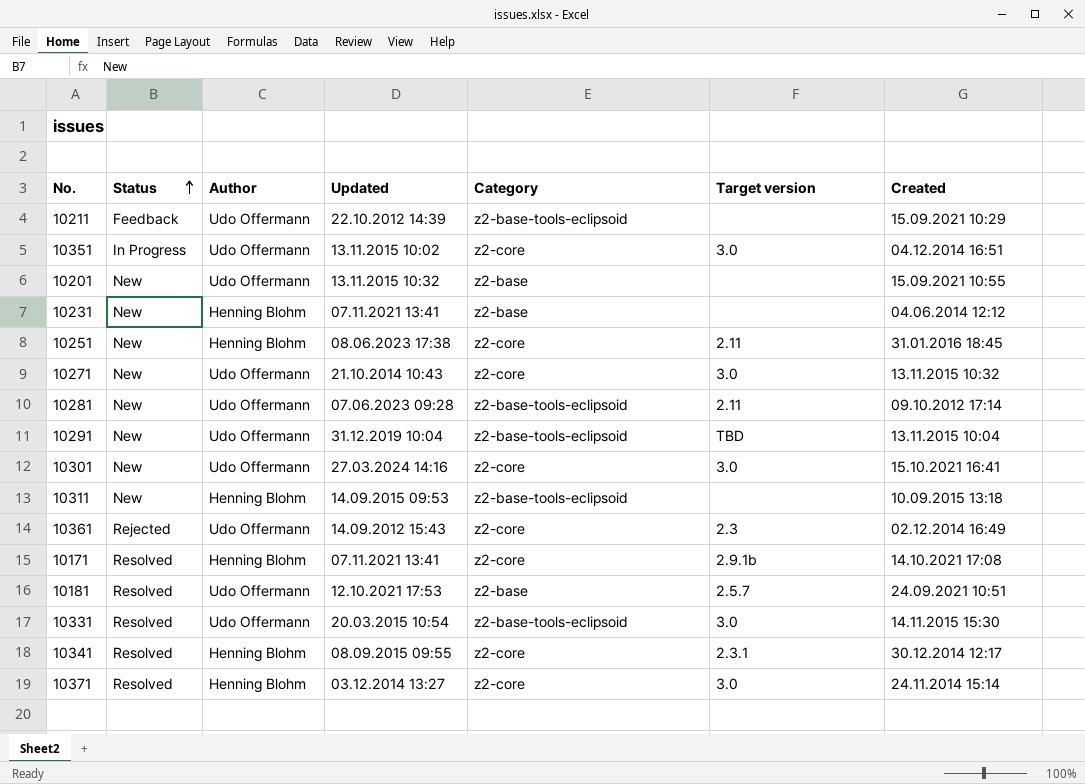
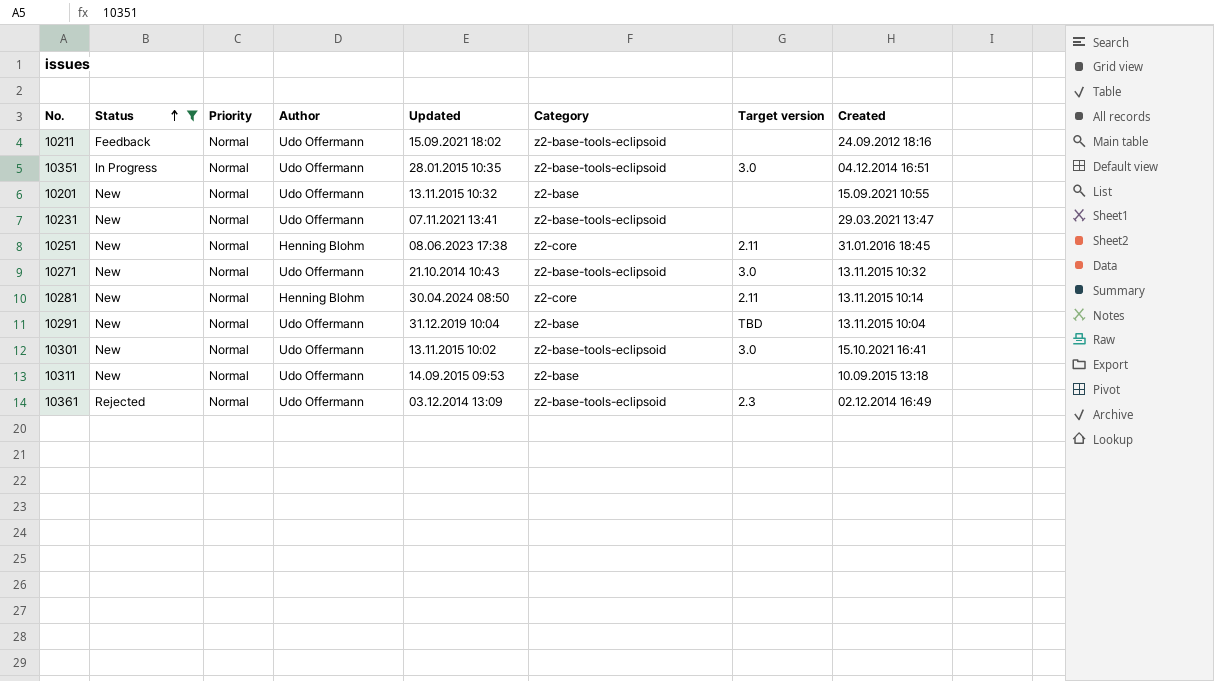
filter: none -> Status != Resolved
column Priority | position: none -> 3
10211 | Updated: 22.10.2012 14:39 -> 15.09.2021 18:02
10211 | Created: 15.09.2021 10:29 -> 24.09.2012 18:16
10351 | Updated: 13.11.2015 10:02 -> 28.01.2015 10:35
10351 | Category: z2-core -> z2-base-tools-eclipsoid
10231 | Author: Henning Blohm -> Udo Offermann
10231 | Category: z2-base -> z2-base-tools-eclipsoid
10231 | Created: 04.06.2014 12:12 -> 29.03.2021 13:47
10271 | Category: z2-core -> z2-base-tools-eclipsoid
10281 | Author: Udo Offermann -> Henning Blohm
10281 | Updated: 07.06.2023 09:28 -> 30.04.2024 08:50
10281 | Category: z2-base-tools-eclipsoid -> z2-core
10281 | Created: 09.10.2012 17:14 -> 13.11.2015 10:14
10291 | Category: z2-base-tools-eclipsoid -> z2-base
10301 | Updated: 27.03.2024 14:16 -> 13.11.2015 10:02
10301 | Category: z2-core -> z2-base-tools-eclipsoid
10311 | Author: Henning Blohm -> Udo Offermann
10311 | Category: z2-base-tools-eclipsoid -> z2-base
10361 | Updated: 14.09.2012 15:43 -> 03.12.2014 13:09
10361 | Category: z2-core -> z2-base-tools-eclipsoid

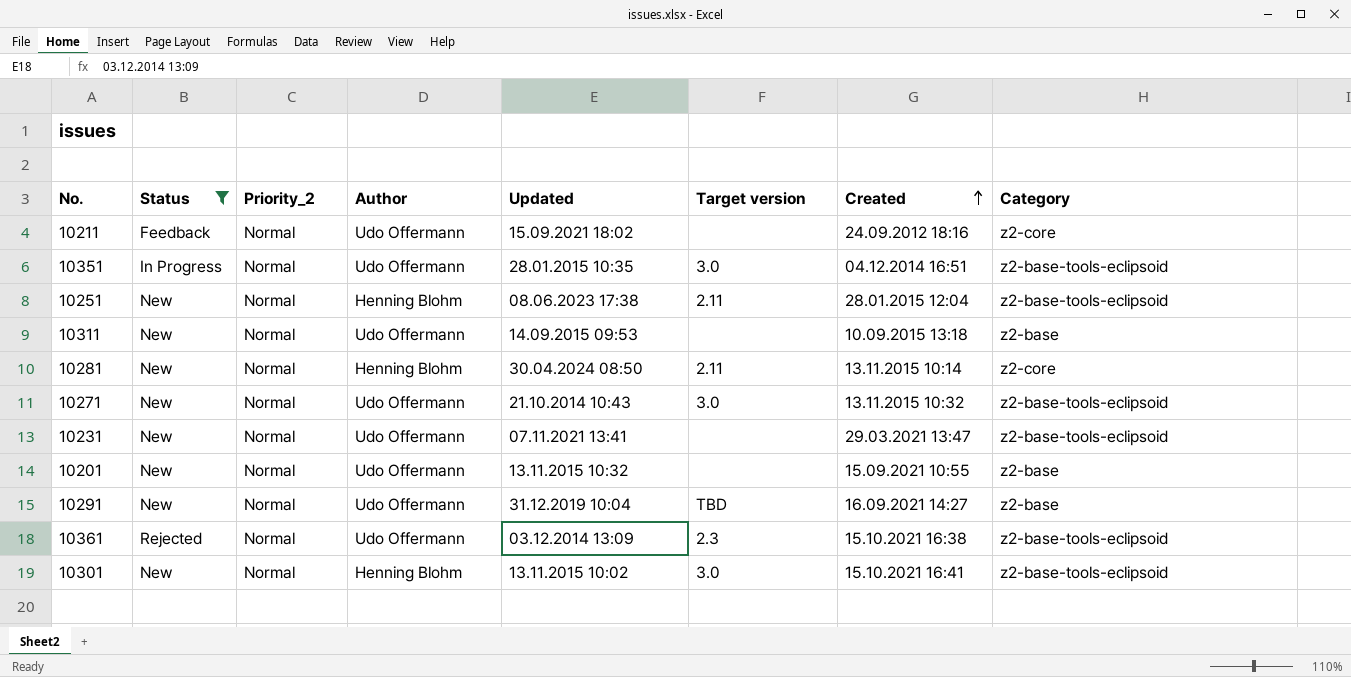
row order: Status ascending -> Created ascending
column name: Priority -> Priority_2
column Category | position: 6 -> 8
10211 | Category: z2-base-tools-eclipsoid -> z2-core
10251 | Created: 31.01.2016 18:45 -> 28.01.2015 12:04
10251 | Category: z2-core -> z2-base-tools-eclipsoid
10291 | Created: 13.11.2015 10:04 -> 16.09.2021 14:27
10361 | Created: 02.12.2014 16:49 -> 15.10.2021 16:38
10301 | Author: Udo Offermann -> Henning Blohm

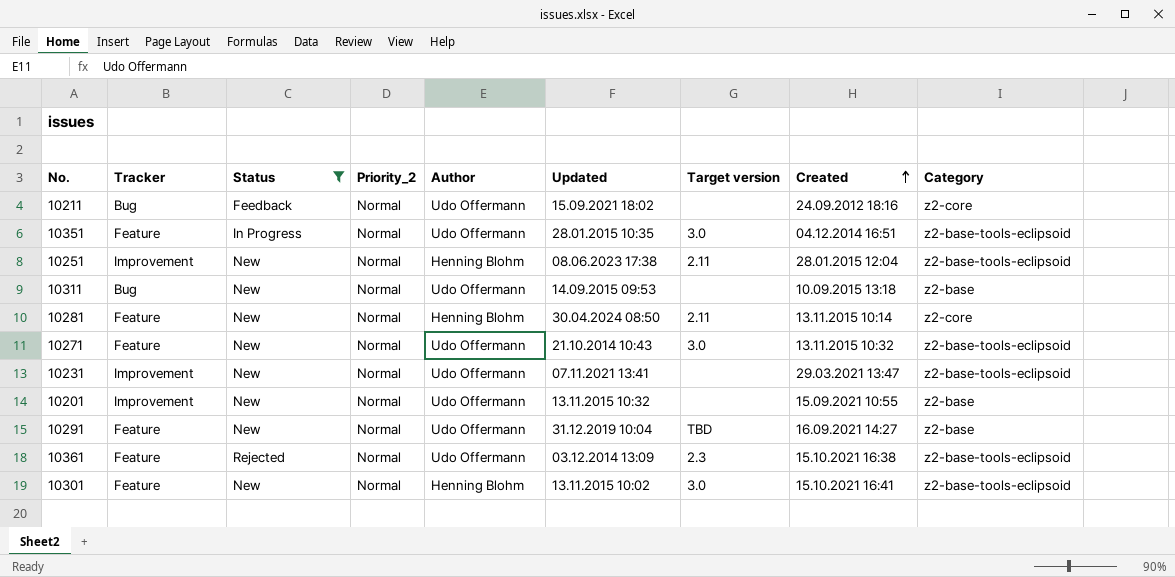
column Tracker | position: none -> 2

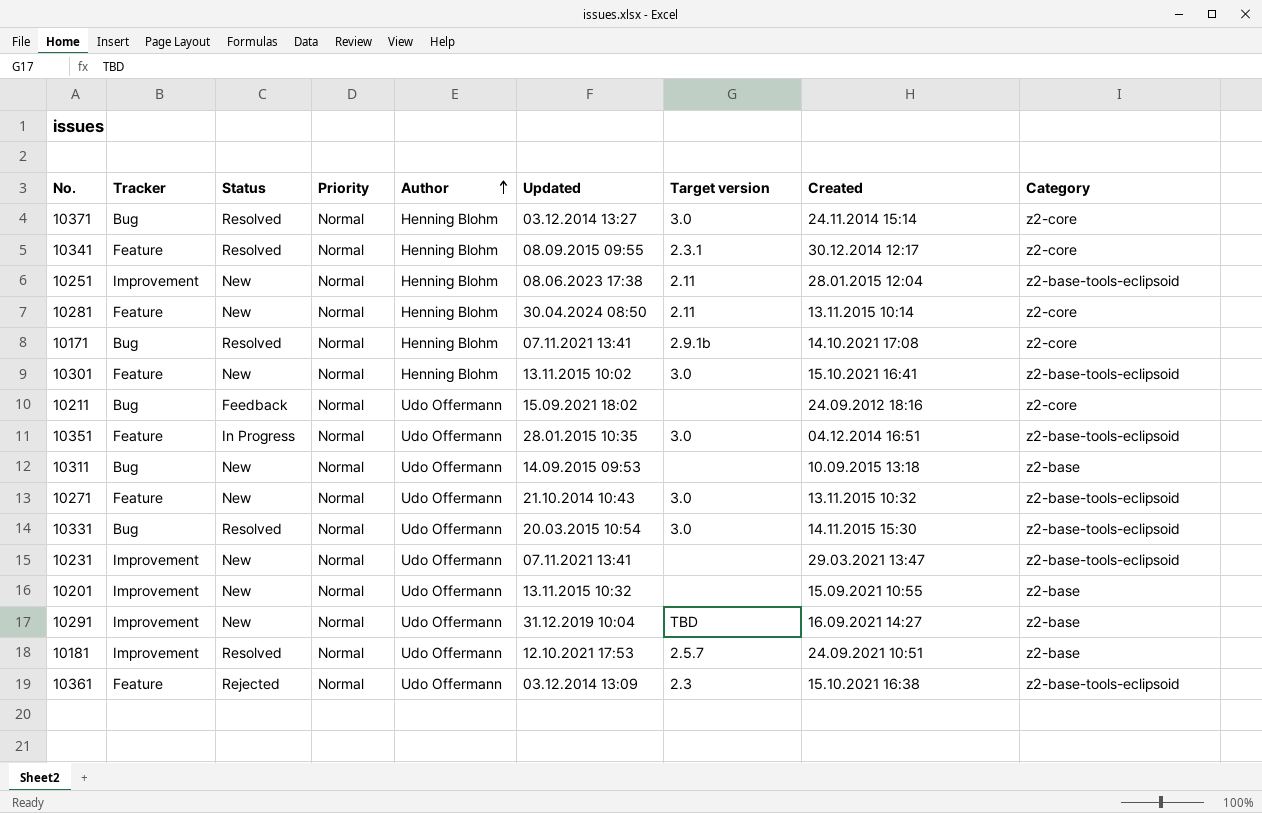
filter: Status != Resolved -> none
row order: Created ascending -> Author ascending
column name: Priority_2 -> Priority
10291 | Tracker: Feature -> Improvement

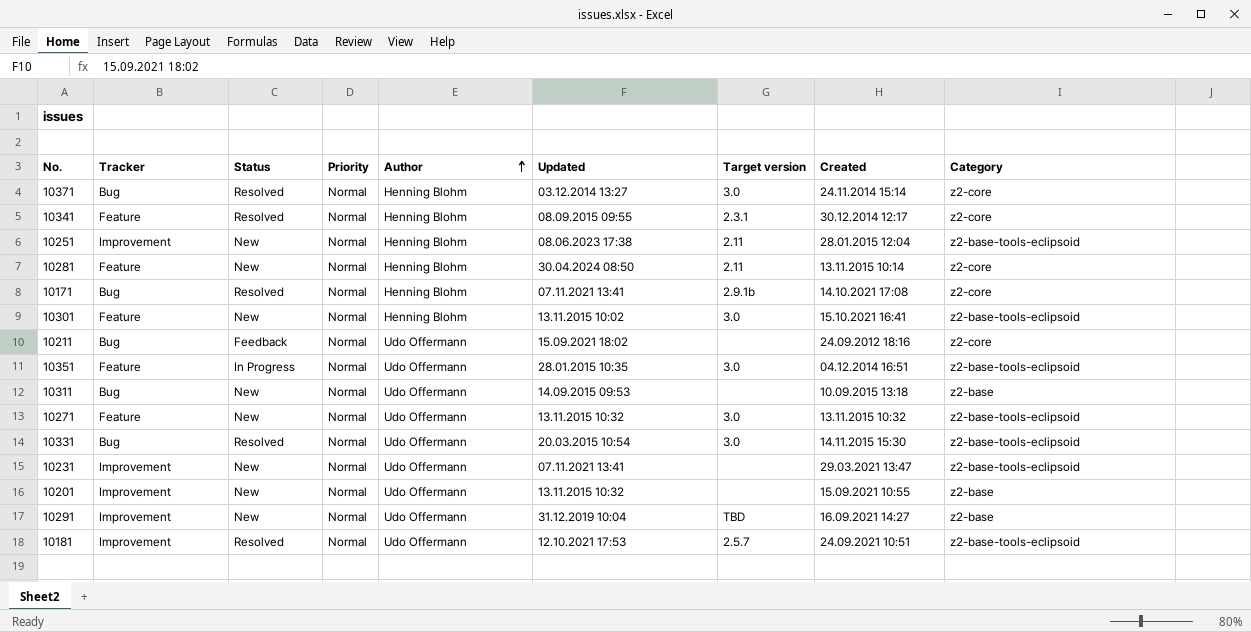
row 10361: Feature | Rejected | Normal | Udo Offermann | 03.12.2014 13:09 | 2.3 | 15.10.2021 16:38 | z2-base-tools-eclipsoid -> none
10271 | Updated: 21.10.2014 10:43 -> 13.11.2015 10:32
10181 | Category: z2-base -> z2-base-tools-eclipsoid

